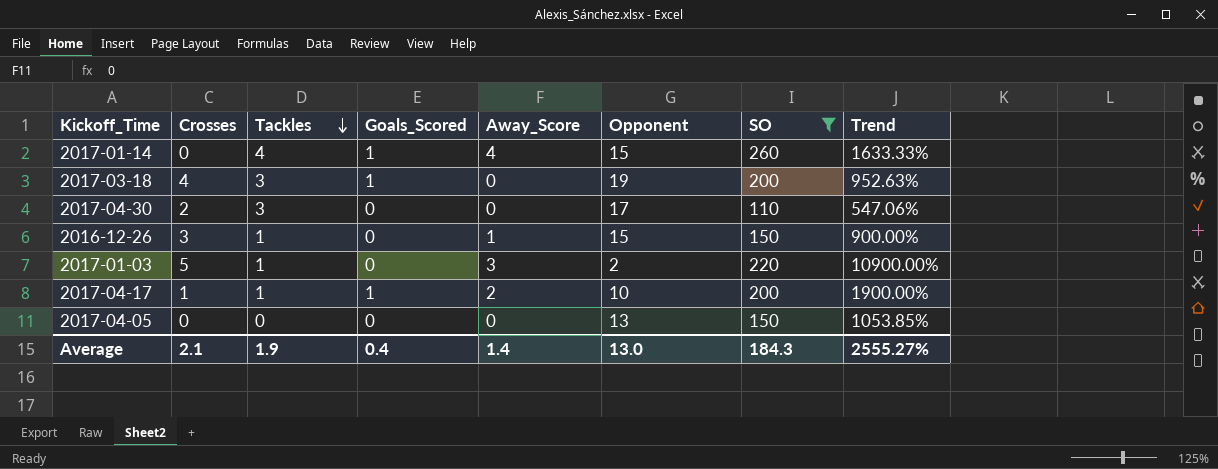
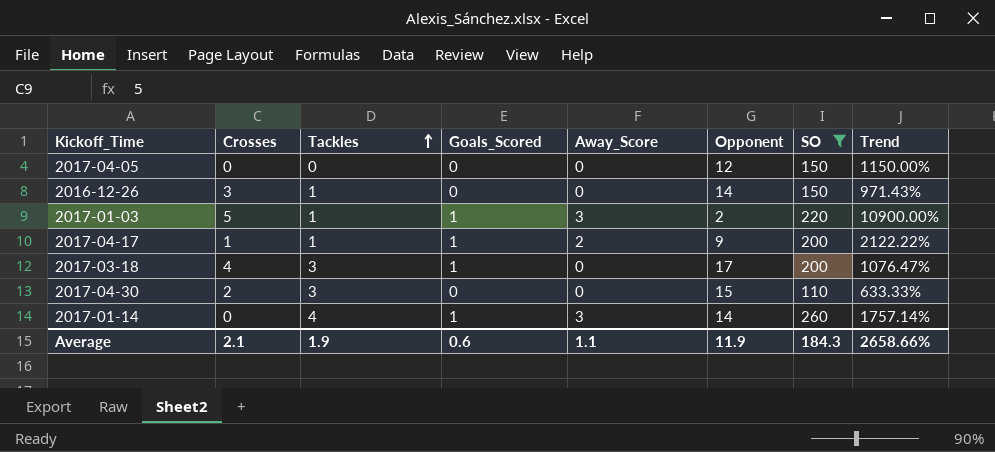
row order: Tackles descending -> Tackles ascending
2017-04-05 | Opponent: 13 -> 12
2017-04-05 | Trend: 1053.85% -> 1150.00%
2016-12-26 | Away_Score: 1 -> 0
2016-12-26 | Opponent: 15 -> 14
2016-12-26 | Trend: 900.00% -> 971.43%
2017-01-03 | Goals_Scored: 0 -> 1
2017-04-17 | Opponent: 10 -> 9
2017-04-17 | Trend: 1900.00% -> 2122.22%
2017-03-18 | Opponent: 19 -> 17
2017-03-18 | Trend: 952.63% -> 1076.47%
2017-04-30 | Opponent: 17 -> 15
2017-04-30 | Trend: 547.06% -> 633.33%
2017-01-14 | Away_Score: 4 -> 3
2017-01-14 | Opponent: 15 -> 14
2017-01-14 | Trend: 1633.33% -> 1757.14%
Average | Goals_Scored: 0.4 -> 0.6
Average | Away_Score: 1.4 -> 1.1
Average | Opponent: 13.0 -> 11.9
Average | Trend: 2555.27% -> 2658.66%

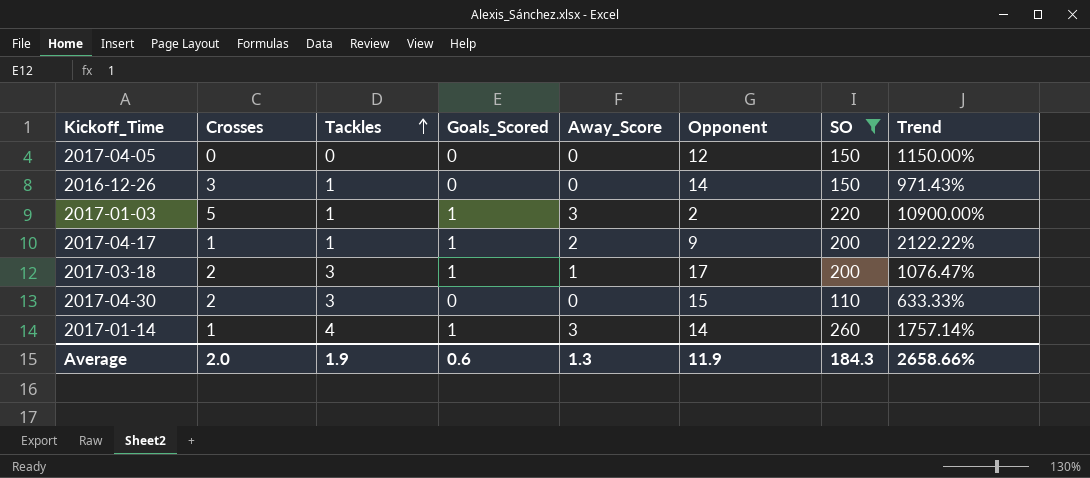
2017-03-18 | Crosses: 4 -> 2
2017-03-18 | Away_Score: 0 -> 1
2017-01-14 | Crosses: 0 -> 1
Average | Crosses: 2.1 -> 2.0
Average | Away_Score: 1.1 -> 1.3

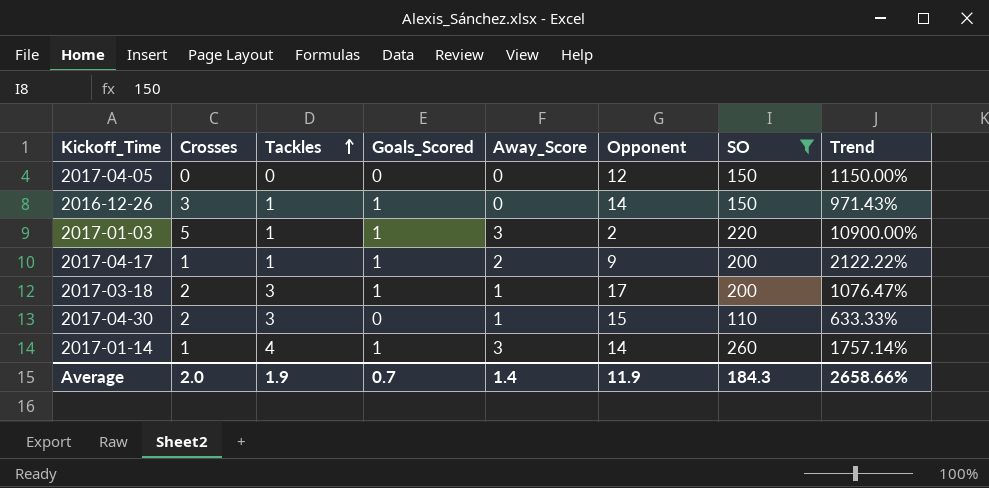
2016-12-26 | Goals_Scored: 0 -> 1
2017-04-30 | Away_Score: 0 -> 1
Average | Goals_Scored: 0.6 -> 0.7
Average | Away_Score: 1.3 -> 1.4

